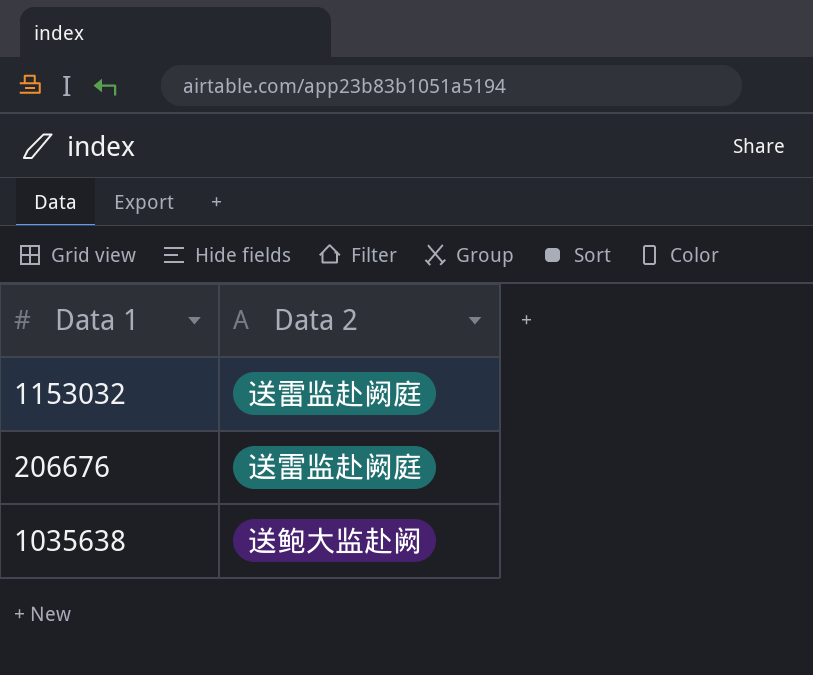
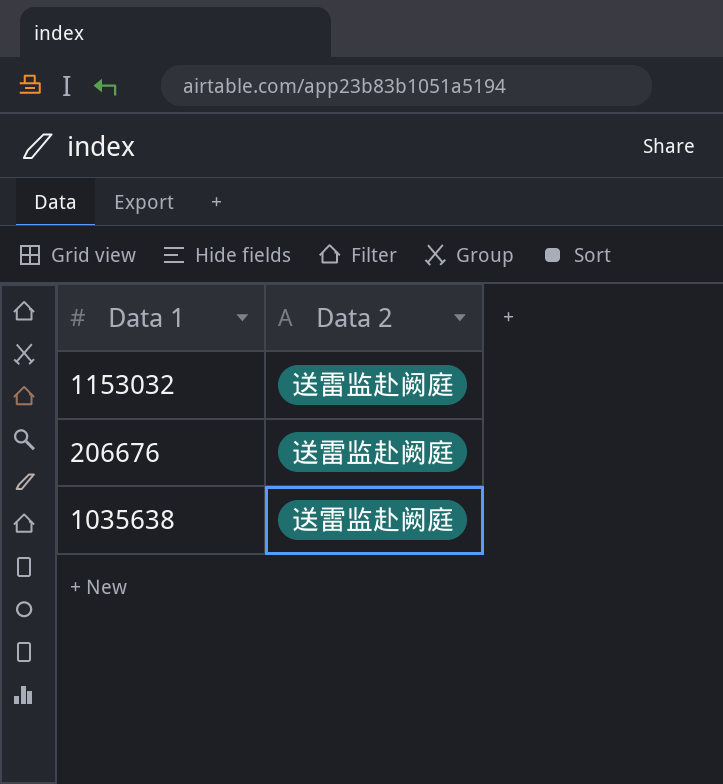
1035638 | Data 2: 送鲍大监赴阙 -> 送雷监赴阙庭

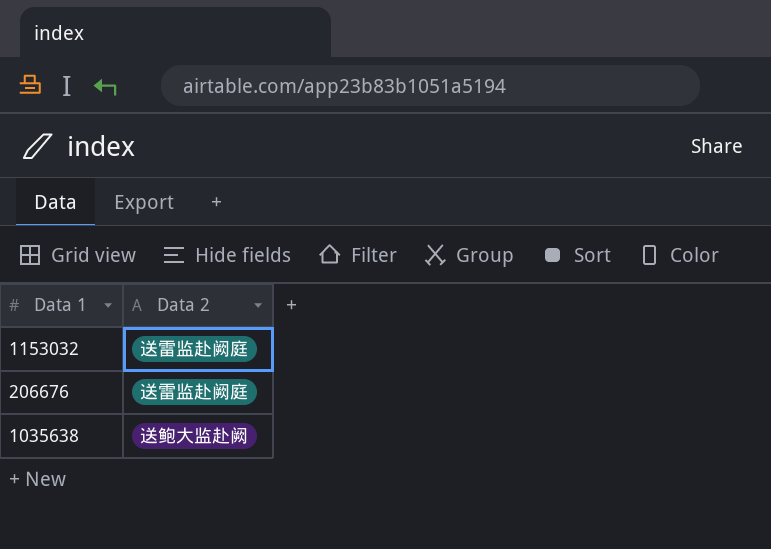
1035638 | Data 2: 送雷监赴阙庭 -> 送鲍大监赴阙

